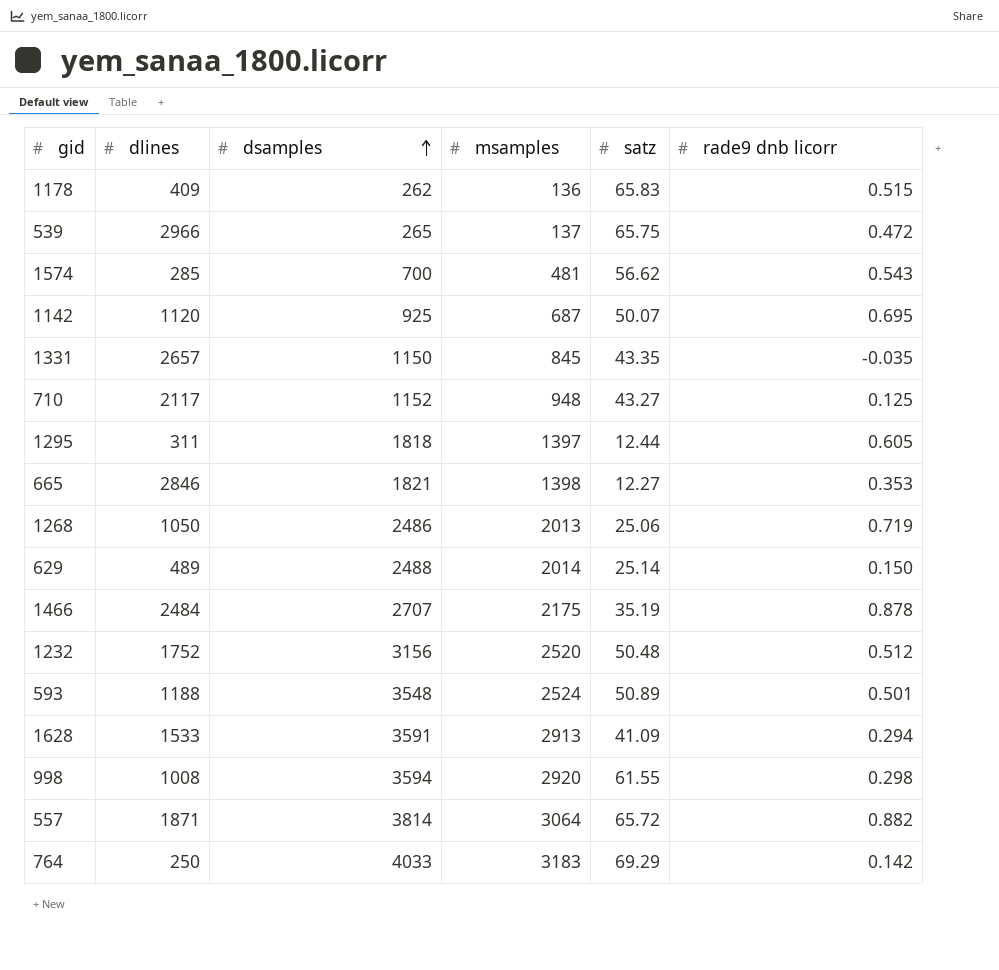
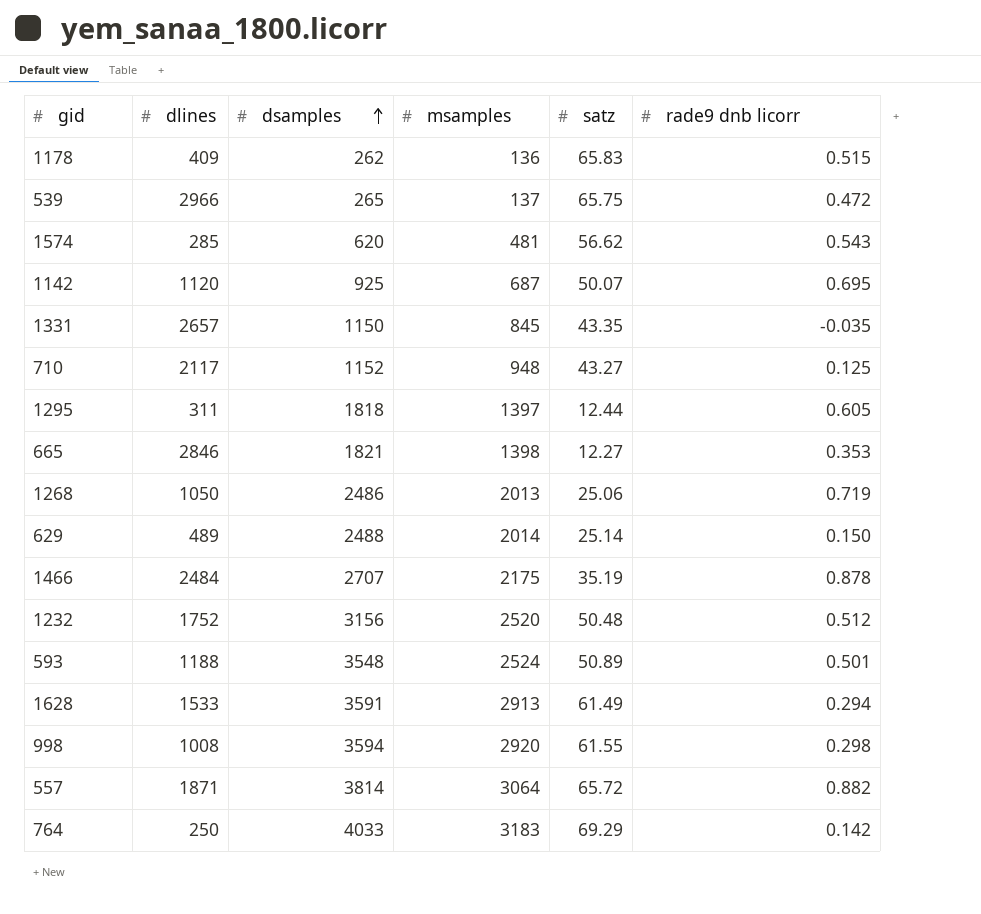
1574 | dsamples: 700 -> 620
1628 | satz: 41.09 -> 61.49

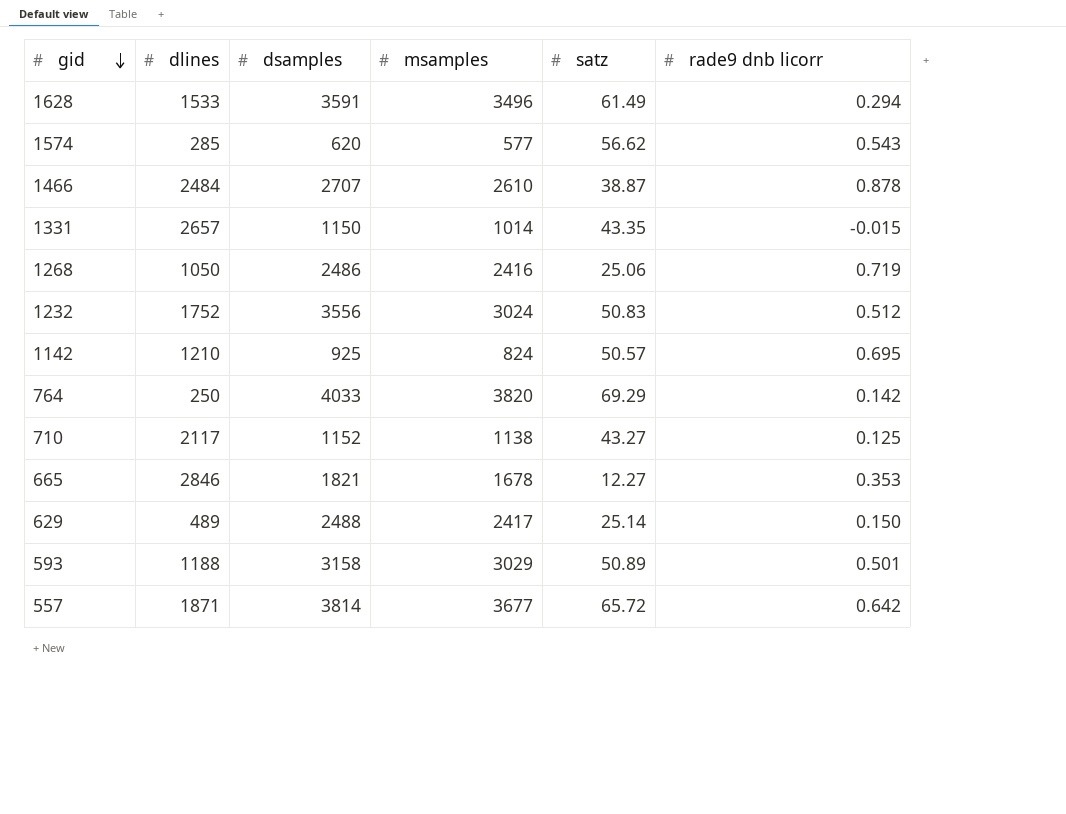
row order: dsamples ascending -> gid descending
row 1178: 409 | 262 | 136 | 65.83 | 0.515 -> none
row 539: 2966 | 265 | 137 | 65.75 | 0.472 -> none
row 1295: 311 | 1818 | 1397 | 12.44 | 0.605 -> none
row 998: 1008 | 3594 | 2920 | 61.55 | 0.298 -> none
1628 | msamples: 2913 -> 3496
1574 | msamples: 481 -> 577
1466 | msamples: 2175 -> 2610
1466 | satz: 35.19 -> 38.87
1331 | msamples: 845 -> 1014
1331 | rade9 dnb licorr: -0.035 -> -0.015
1268 | msamples: 2013 -> 2416
1232 | dsamples: 3156 -> 3556
1232 | msamples: 2520 -> 3024
1232 | satz: 50.48 -> 50.83
1142 | dlines: 1120 -> 1210
1142 | msamples: 687 -> 824
1142 | satz: 50.07 -> 50.57
764 | msamples: 3183 -> 3820
710 | msamples: 948 -> 1138
665 | msamples: 1398 -> 1678
629 | msamples: 2014 -> 2417
593 | dsamples: 3548 -> 3158
593 | msamples: 2524 -> 3029
557 | msamples: 3064 -> 3677
557 | rade9 dnb licorr: 0.882 -> 0.642

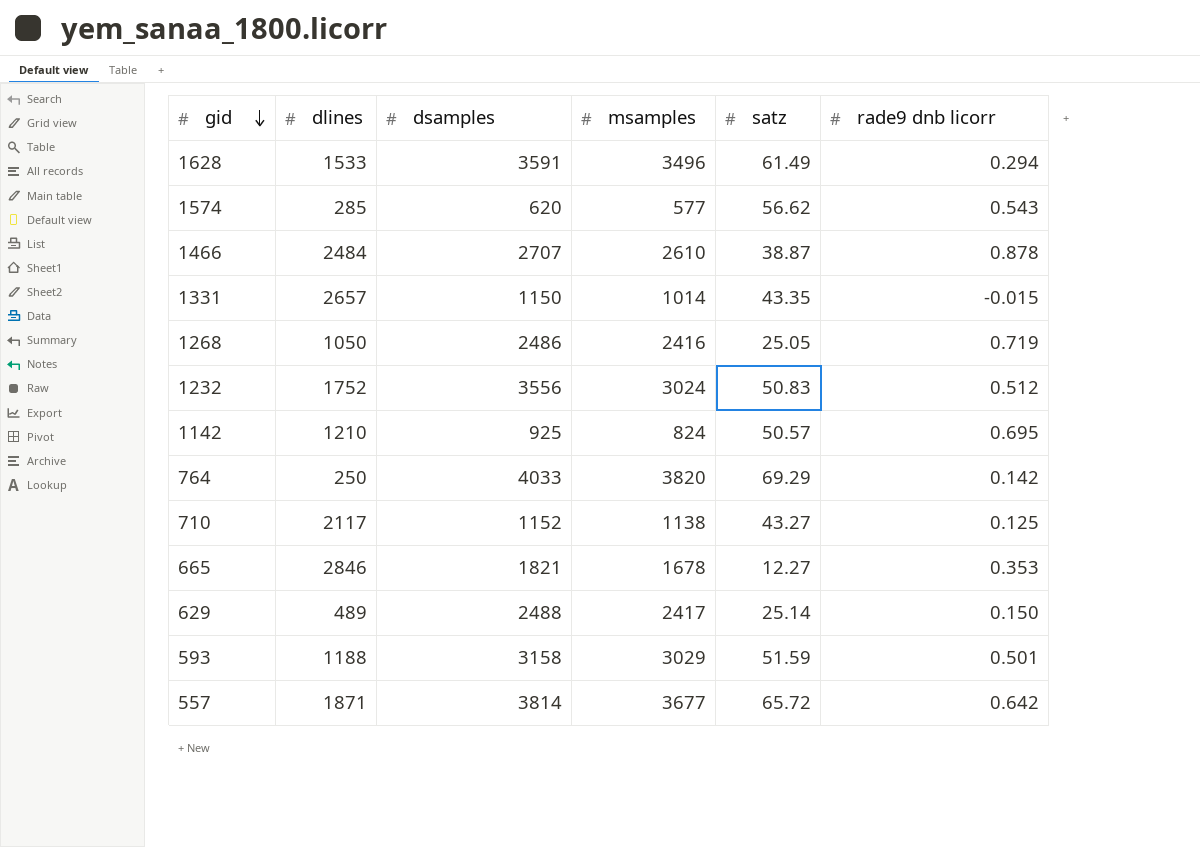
1268 | satz: 25.06 -> 25.05
593 | satz: 50.89 -> 51.59

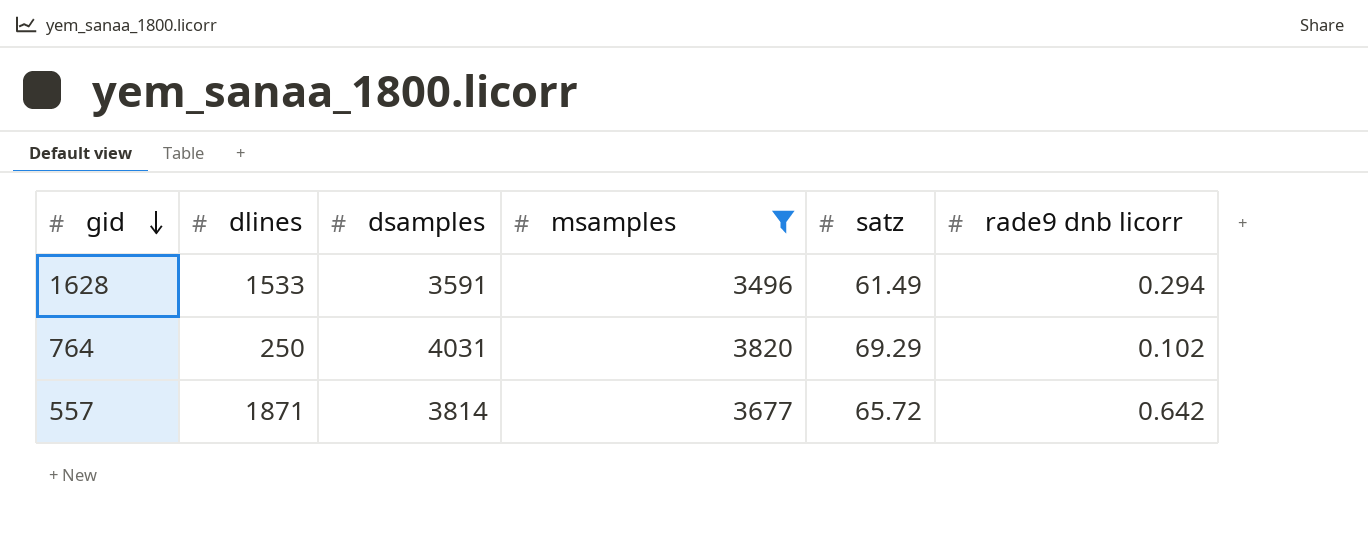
filter: none -> msamples >= 3496
764 | dsamples: 4033 -> 4031
764 | rade9 dnb licorr: 0.142 -> 0.102

